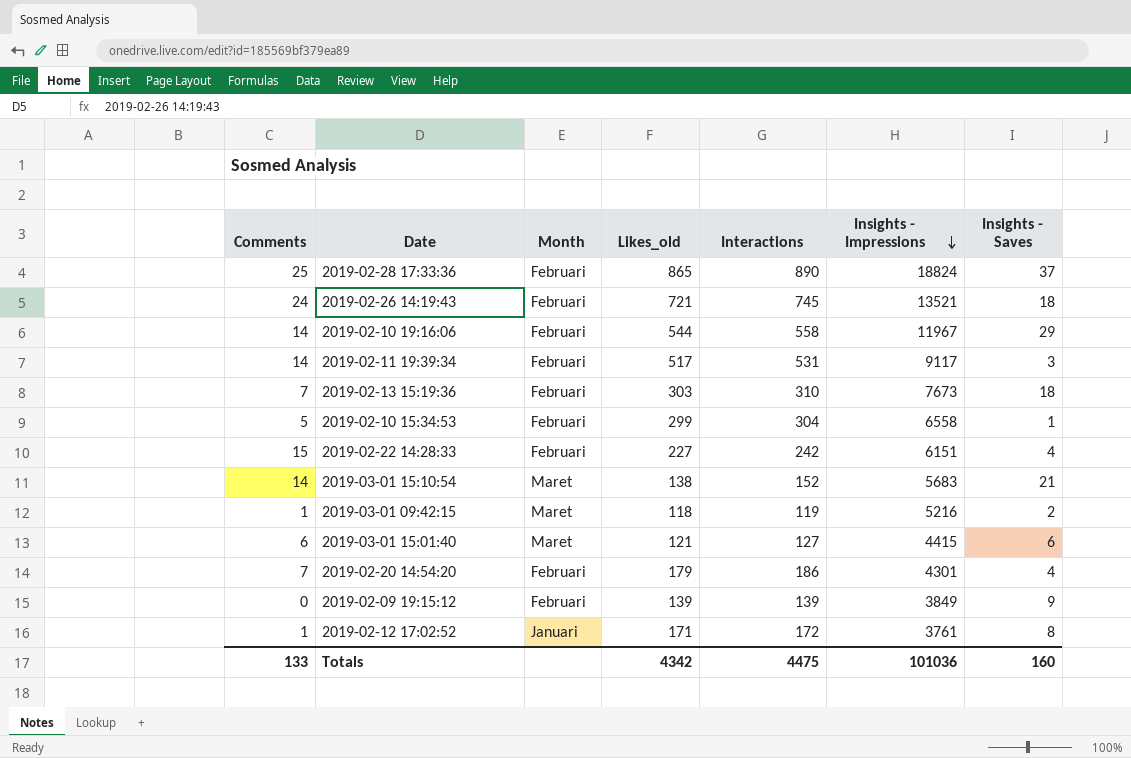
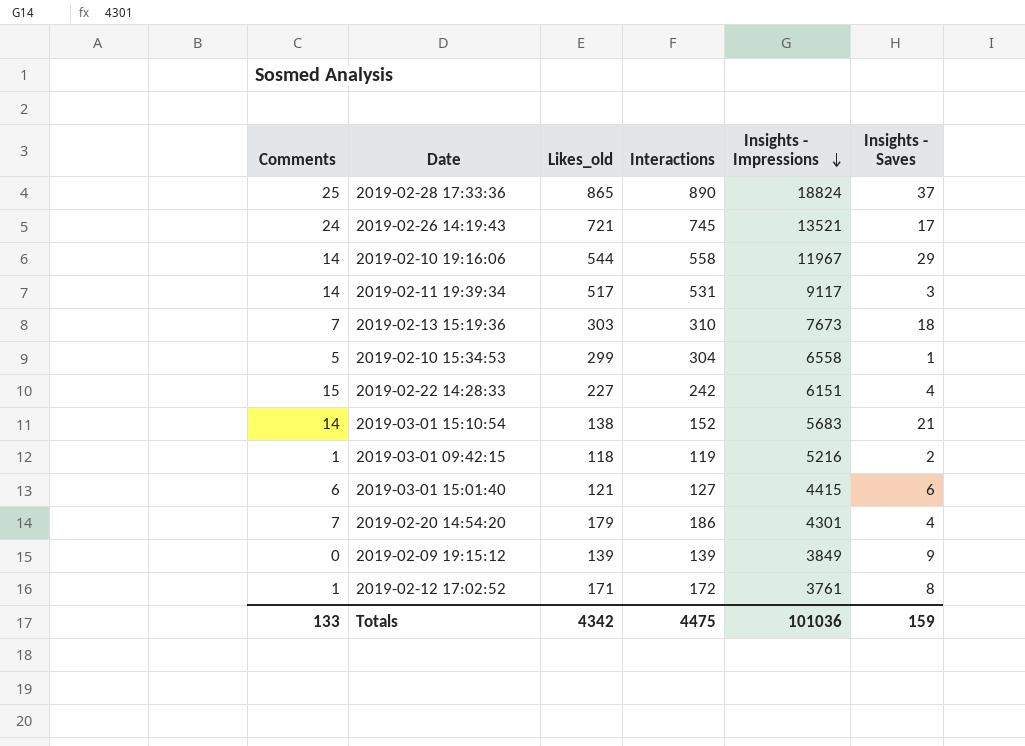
column Month | position: 3 -> none
2019-02-26 14:19:43 | Insights - Saves: 18 -> 17
Totals | Insights - Saves: 160 -> 159

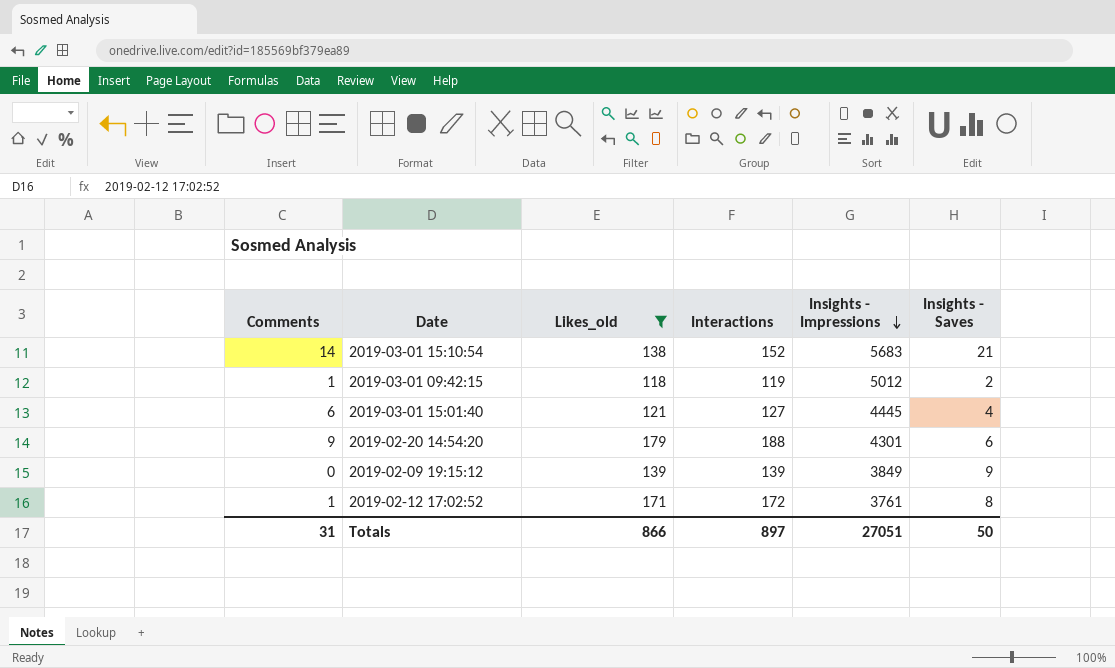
filter: none -> Likes_old <= 179
2019-03-01 09:42:15 | Insights - Impressions: 5216 -> 5012
2019-03-01 15:01:40 | Insights - Impressions: 4415 -> 4445
2019-03-01 15:01:40 | Insights - Saves: 6 -> 4
2019-02-20 14:54:20 | Comments: 7 -> 9
2019-02-20 14:54:20 | Interactions: 186 -> 188
2019-02-20 14:54:20 | Insights - Saves: 4 -> 6
Totals | Comments: 133 -> 31
Totals | Likes_old: 4342 -> 866
Totals | Interactions: 4475 -> 897
Totals | Insights - Impressions: 101036 -> 27051
Totals | Insights - Saves: 159 -> 50

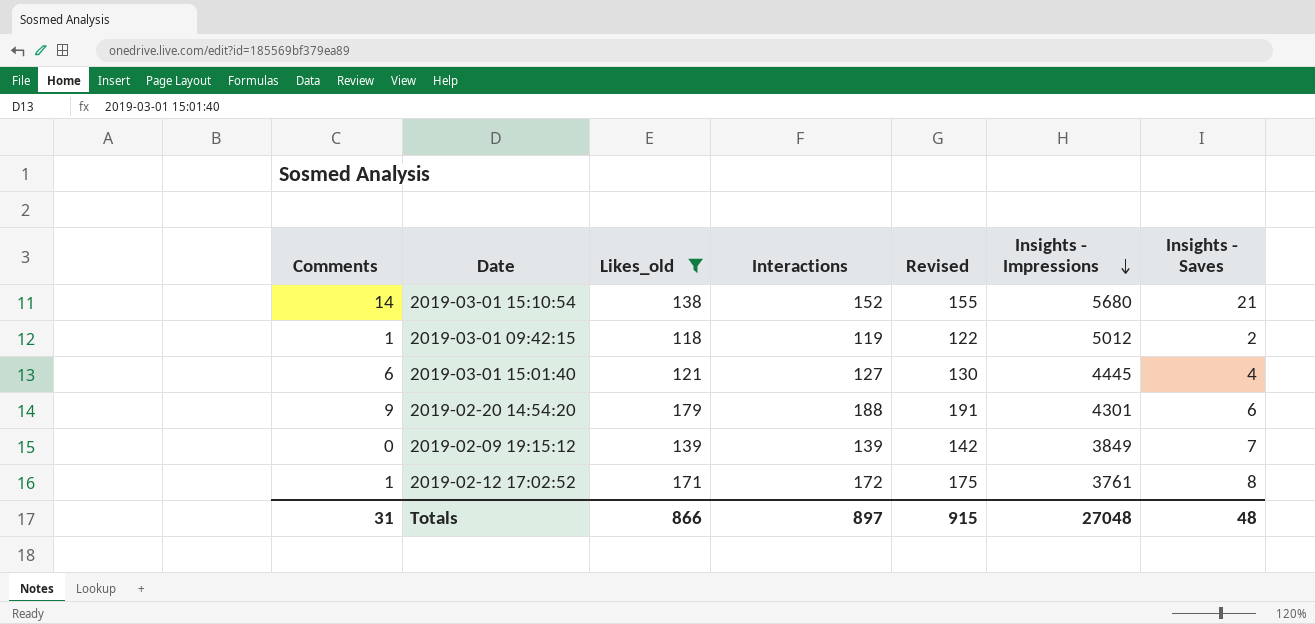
column Revised | formula: none -> [Interactions] + 3
2019-03-01 15:10:54 | Insights - Impressions: 5683 -> 5680
2019-02-09 19:15:12 | Insights - Saves: 9 -> 7
Totals | Insights - Impressions: 27051 -> 27048
Totals | Insights - Saves: 50 -> 48

